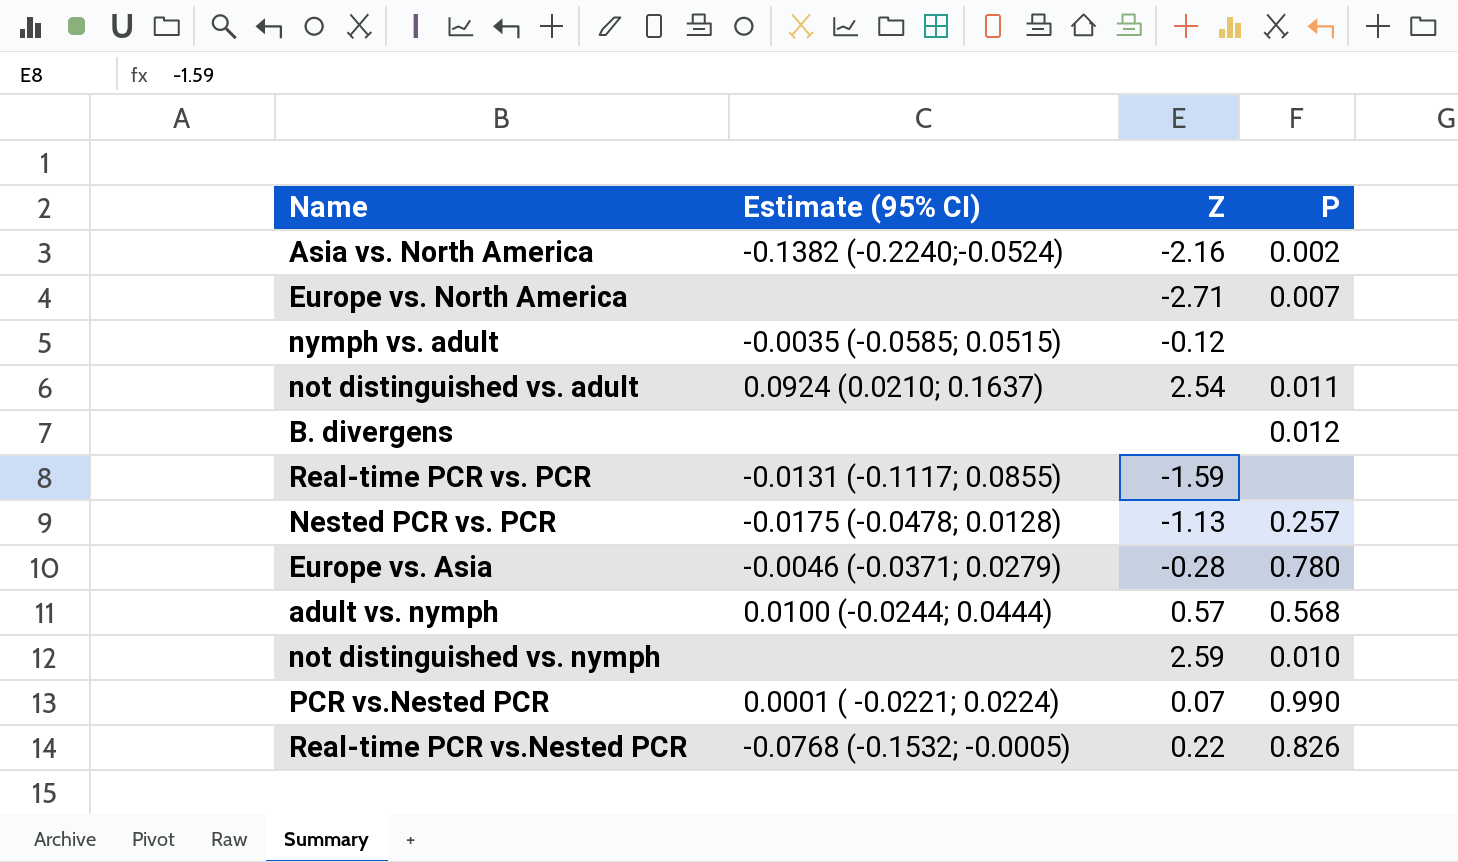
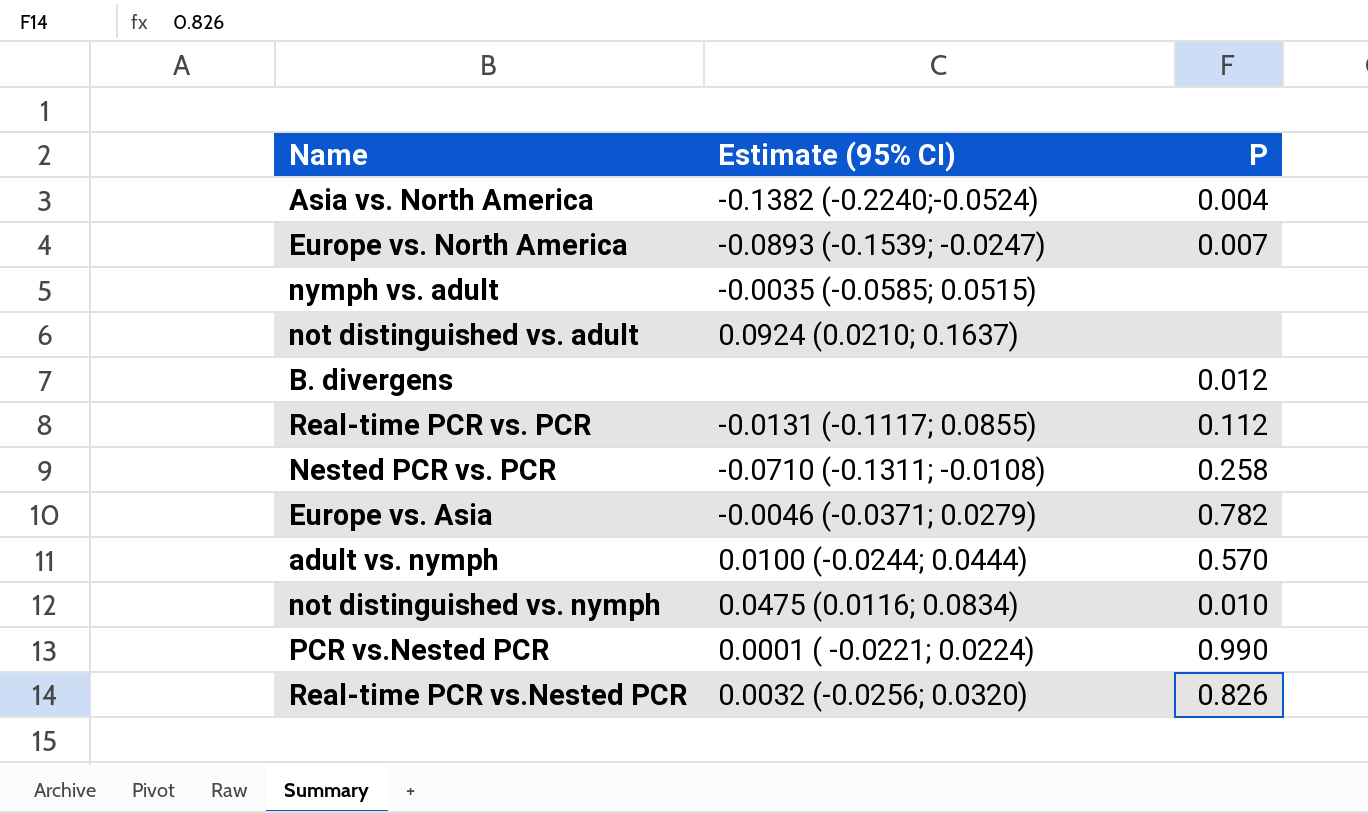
column Z | position: 3 -> none
Asia vs. North America | P: 0.002 -> 0.004
Europe vs. North America | Estimate (95% CI): none -> -0.0893 (-0.1539; -0.0247)
not distinguished vs. adult | P: 0.011 -> none
Real-time PCR vs. PCR | P: none -> 0.112
Nested PCR vs. PCR | Estimate (95% CI): -0.0175 (-0.0478; 0.0128) -> -0.0710 (-0.1311; -0.0108)
Nested PCR vs. PCR | P: 0.257 -> 0.258
Europe vs. Asia | P: 0.780 -> 0.782
adult vs. nymph | P: 0.568 -> 0.570
not distinguished vs. nymph | Estimate (95% CI): none -> 0.0475 (0.0116; 0.0834)
Real-time PCR vs.Nested PCR | Estimate (95% CI): -0.0768 (-0.1532; -0.0005) -> 0.0032 (-0.0256; 0.0320)

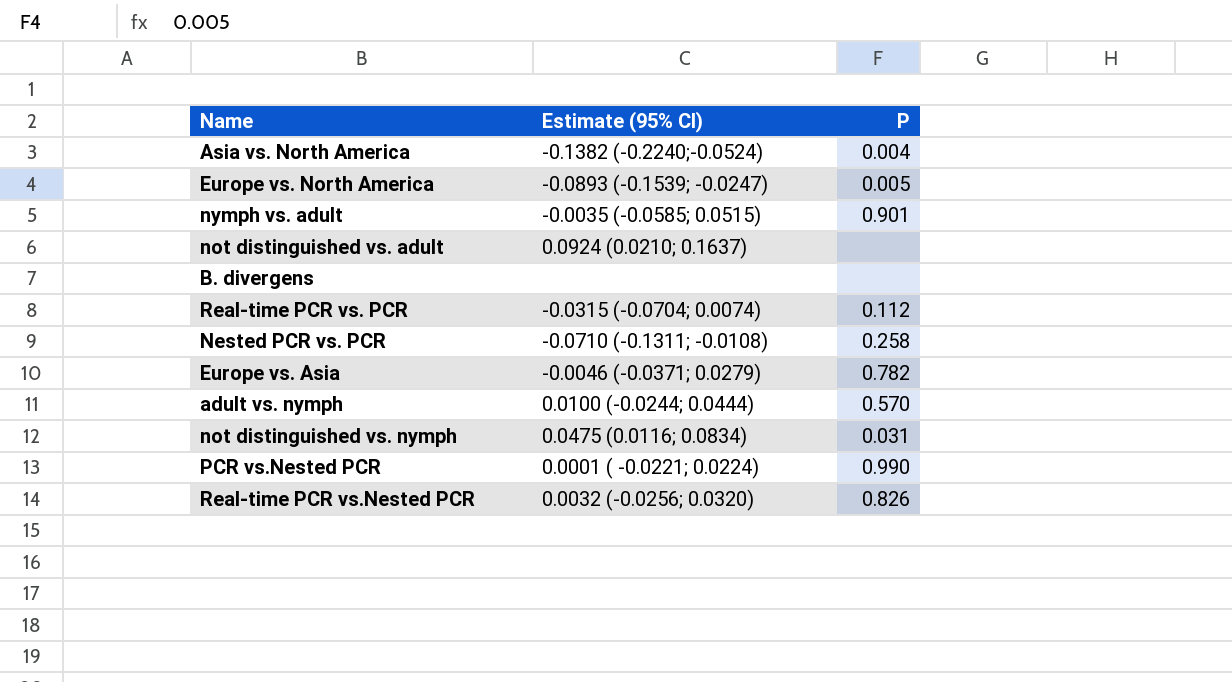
Europe vs. North America | P: 0.007 -> 0.005
nymph vs. adult | P: none -> 0.901
B. divergens | P: 0.012 -> none
Real-time PCR vs. PCR | Estimate (95% CI): -0.0131 (-0.1117; 0.0855) -> -0.0315 (-0.0704; 0.0074)
not distinguished vs. nymph | P: 0.010 -> 0.031

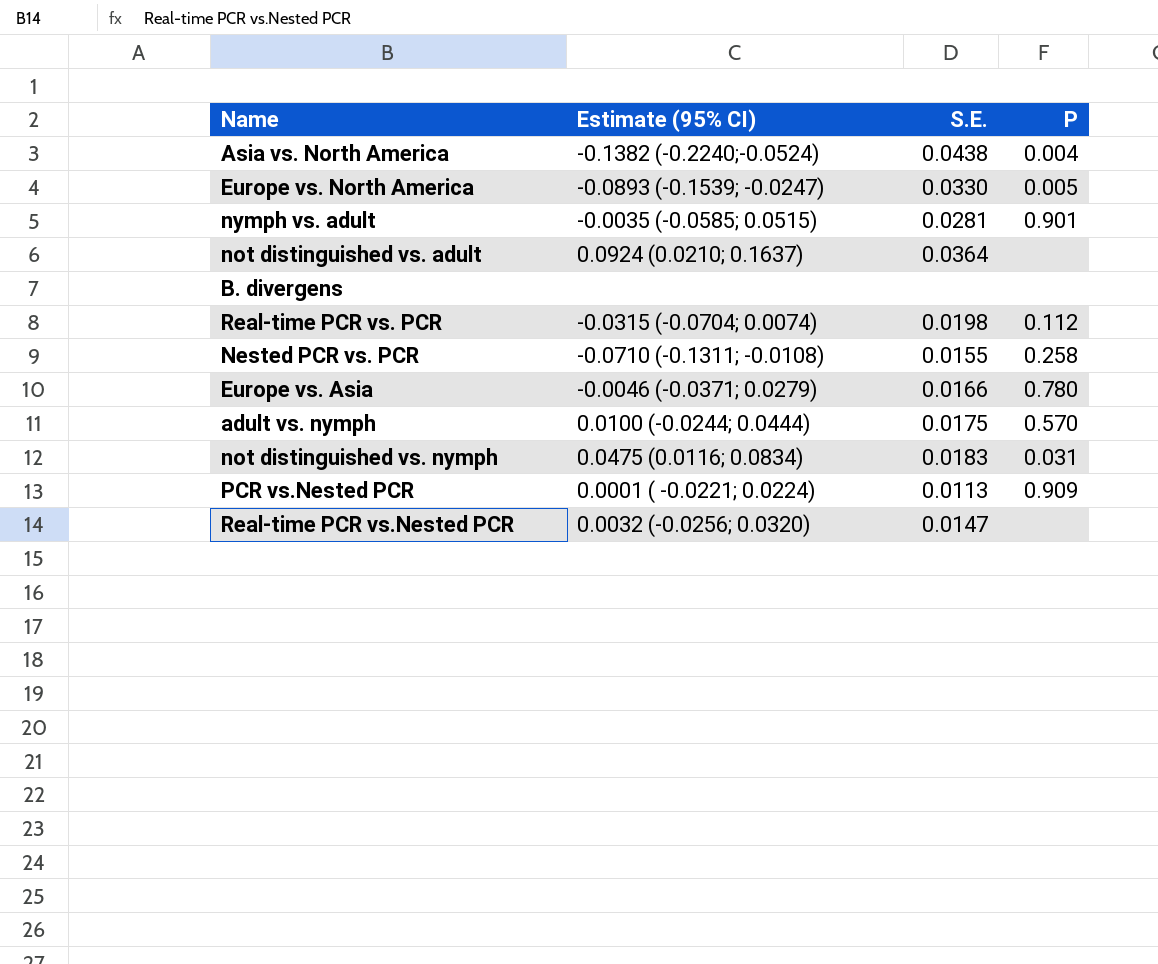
column S.E. | position: none -> 3
Europe vs. Asia | P: 0.782 -> 0.780
PCR vs.Nested PCR | P: 0.990 -> 0.909
Real-time PCR vs.Nested PCR | P: 0.826 -> none

